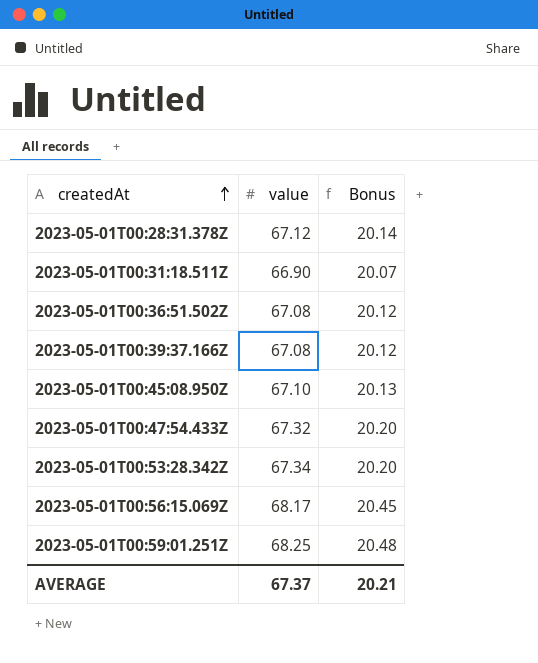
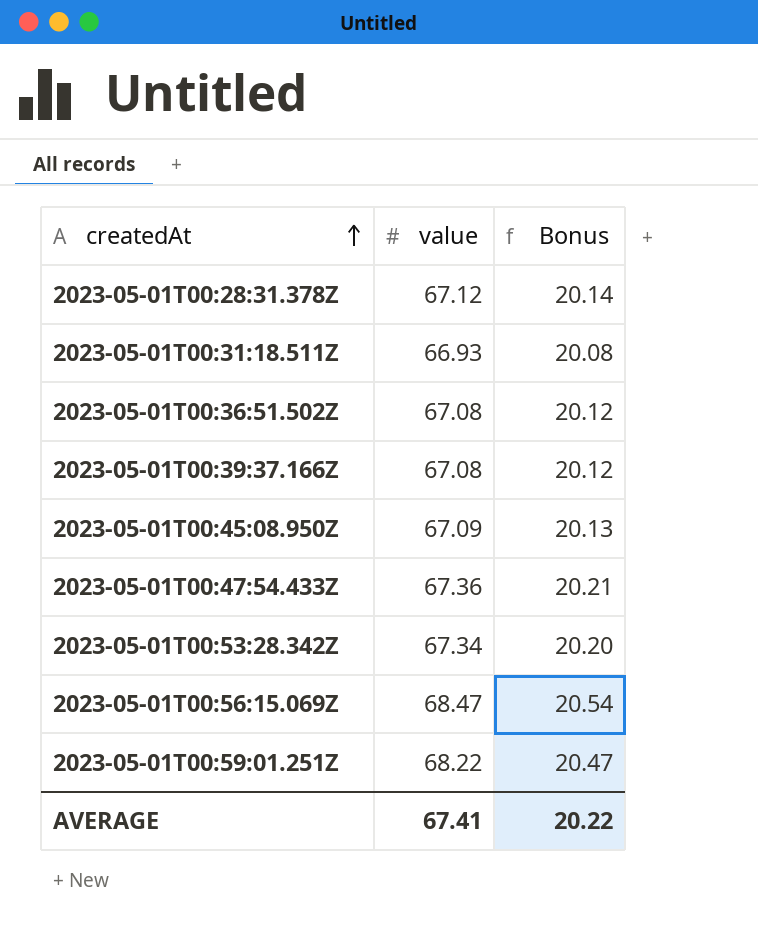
2023-05-01T00:31:18.511Z | value: 66.90 -> 66.93
2023-05-01T00:31:18.511Z | Bonus: 20.07 -> 20.08
2023-05-01T00:45:08.950Z | value: 67.10 -> 67.09
2023-05-01T00:47:54.433Z | value: 67.32 -> 67.36
2023-05-01T00:47:54.433Z | Bonus: 20.20 -> 20.21
2023-05-01T00:56:15.069Z | value: 68.17 -> 68.47
2023-05-01T00:56:15.069Z | Bonus: 20.45 -> 20.54
2023-05-01T00:59:01.251Z | value: 68.25 -> 68.22
2023-05-01T00:59:01.251Z | Bonus: 20.48 -> 20.47
AVERAGE | value: 67.37 -> 67.41
AVERAGE | Bonus: 20.21 -> 20.22

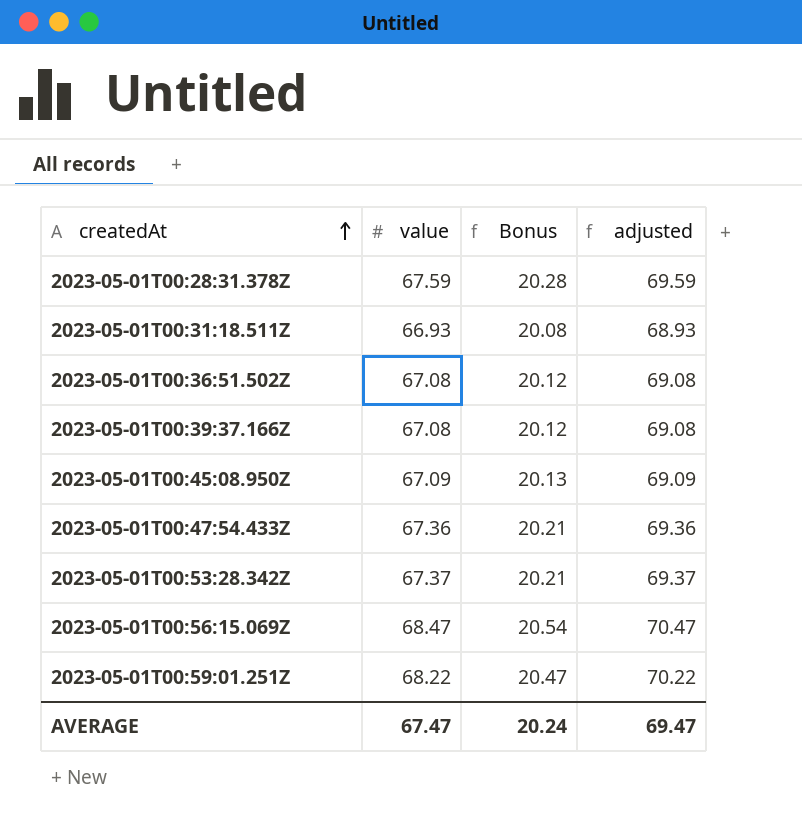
column adjusted | formula: none -> [value] + 2
2023-05-01T00:28:31.378Z | value: 67.12 -> 67.59
2023-05-01T00:28:31.378Z | Bonus: 20.14 -> 20.28
2023-05-01T00:53:28.342Z | value: 67.34 -> 67.37
2023-05-01T00:53:28.342Z | Bonus: 20.20 -> 20.21
AVERAGE | value: 67.41 -> 67.47
AVERAGE | Bonus: 20.22 -> 20.24

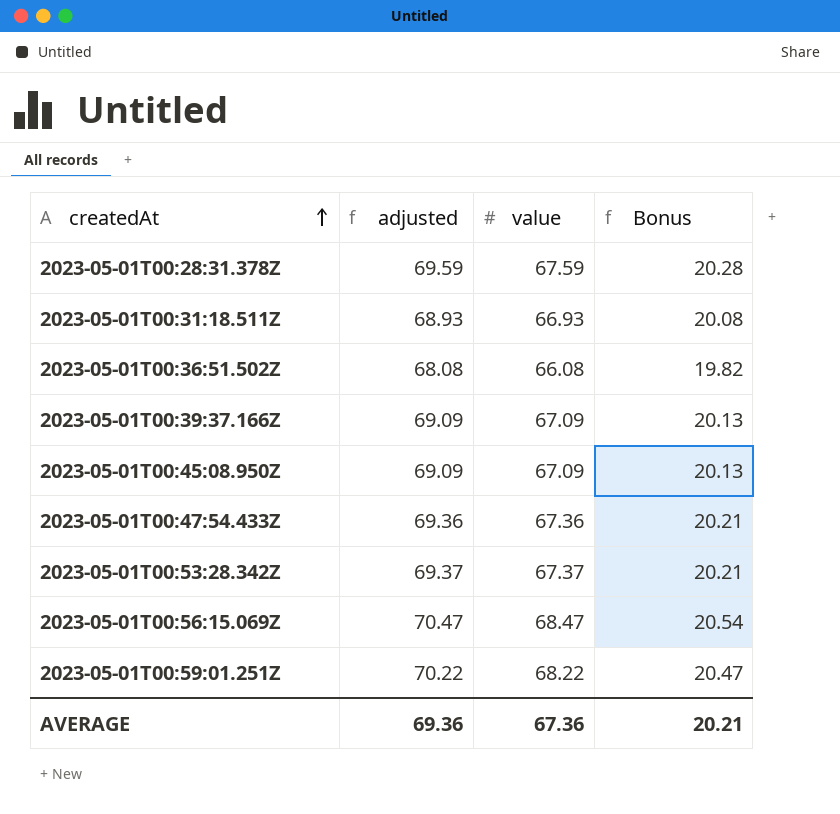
column adjusted | position: 4 -> 2
2023-05-01T00:36:51.502Z | adjusted: 69.08 -> 68.08
2023-05-01T00:36:51.502Z | value: 67.08 -> 66.08
2023-05-01T00:36:51.502Z | Bonus: 20.12 -> 19.82
2023-05-01T00:39:37.166Z | adjusted: 69.08 -> 69.09
2023-05-01T00:39:37.166Z | value: 67.08 -> 67.09
2023-05-01T00:39:37.166Z | Bonus: 20.12 -> 20.13
AVERAGE | adjusted: 69.47 -> 69.36
AVERAGE | value: 67.47 -> 67.36
AVERAGE | Bonus: 20.24 -> 20.21

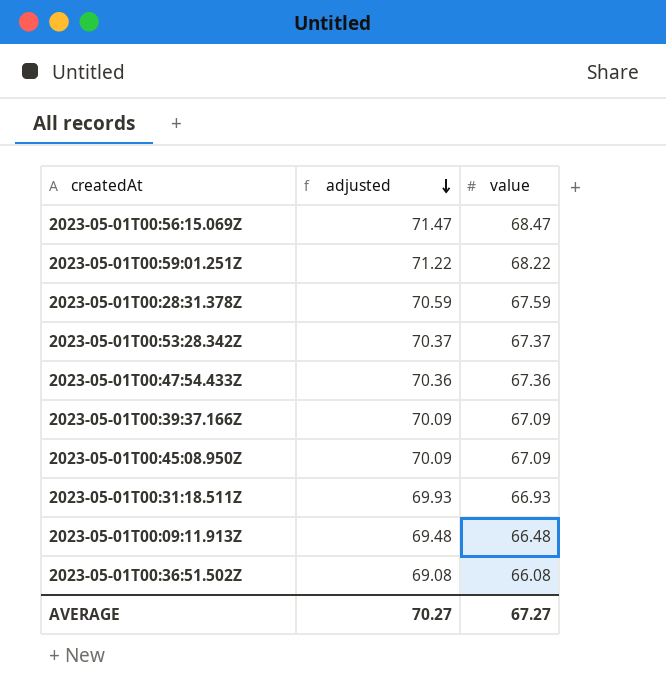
row order: createdAt ascending -> adjusted descending
column Bonus | formula: [value] * 0.3 -> none
column adjusted | formula: [value] + 2 -> [value] + 3
row 2023-05-01T00:09:11.913Z: none -> 69.48 | 66.48
AVERAGE | adjusted: 69.36 -> 70.27
AVERAGE | value: 67.36 -> 67.27

